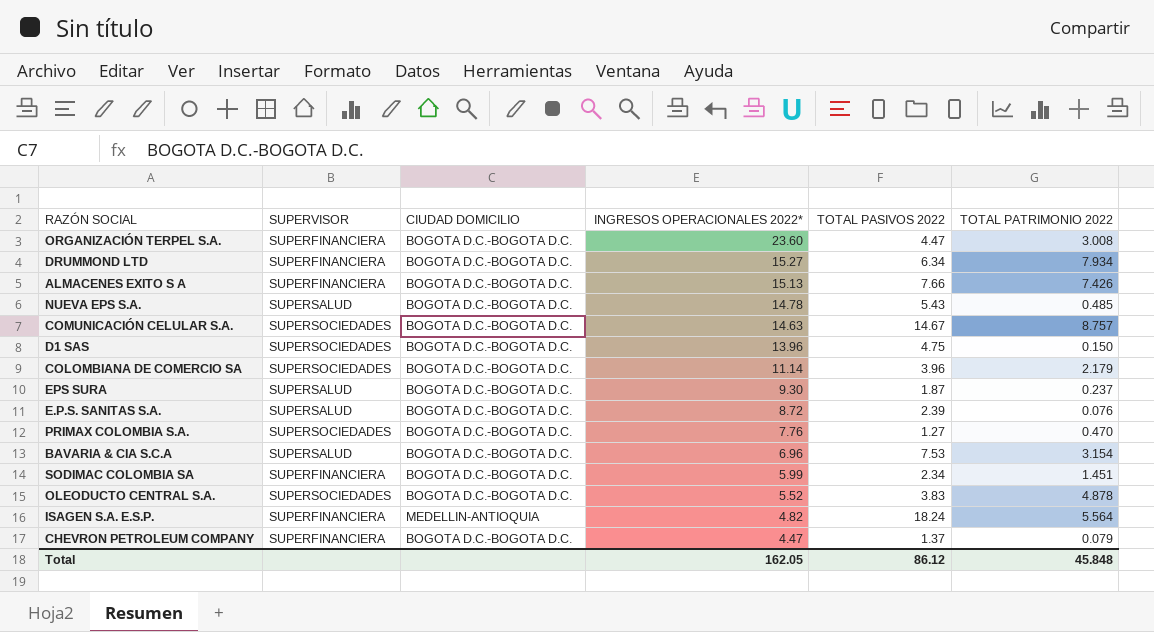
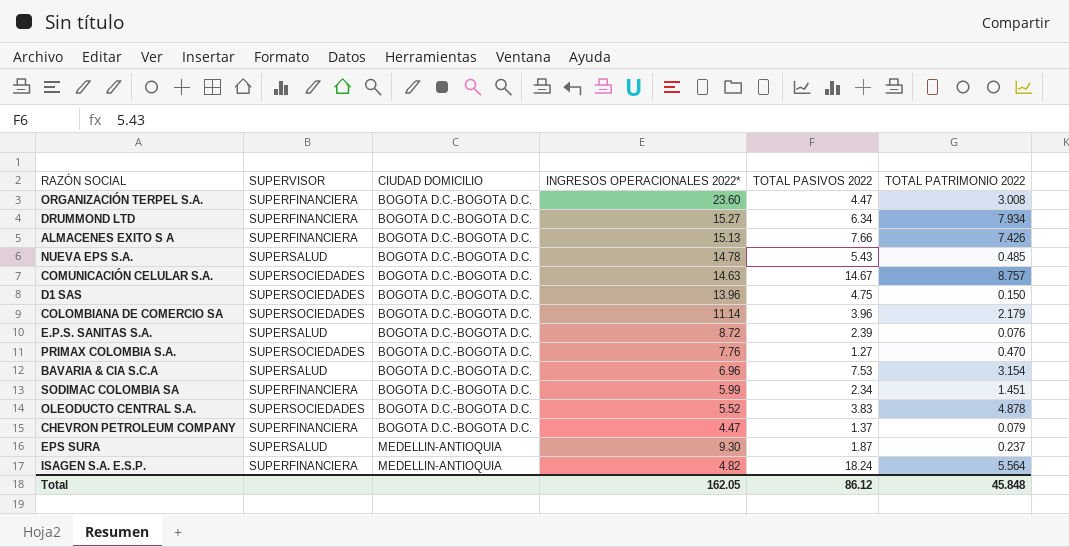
row order: INGRESOS OPERACIONALES 2022* descending -> CIUDAD DOMICILIO ascending
EPS SURA | CIUDAD DOMICILIO: BOGOTA D.C.-BOGOTA D.C. -> MEDELLIN-ANTIOQUIA

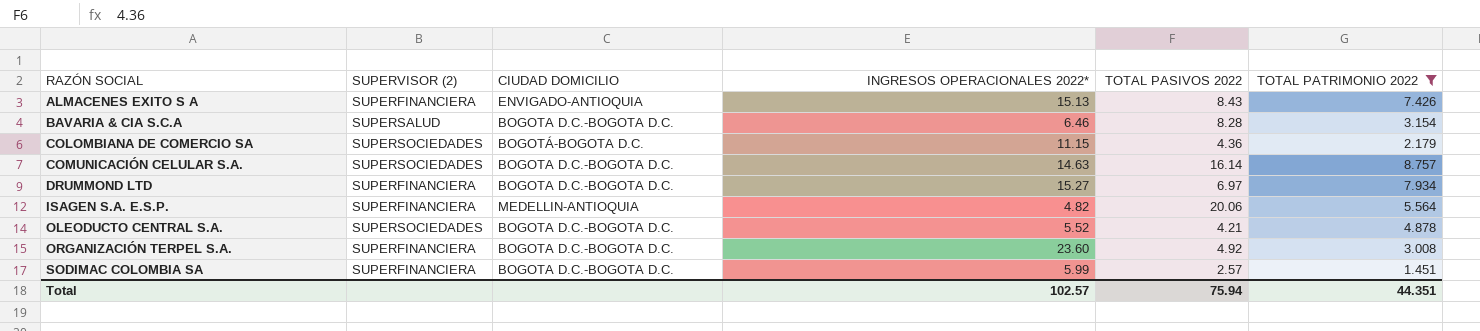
filter: none -> TOTAL PATRIMONIO 2022 >= 1.451
row order: CIUDAD DOMICILIO ascending -> RAZÓN SOCIAL ascending
column name: SUPERVISOR -> SUPERVISOR (2)
ALMACENES EXITO S A | CIUDAD DOMICILIO: BOGOTA D.C.-BOGOTA D.C. -> ENVIGADO-ANTIOQUIA
ALMACENES EXITO S A | TOTAL PASIVOS 2022: 7.66 -> 8.43
BAVARIA & CIA S.C.A | INGRESOS OPERACIONALES 2022*: 6.96 -> 6.46
BAVARIA & CIA S.C.A | TOTAL PASIVOS 2022: 7.53 -> 8.28
COLOMBIANA DE COMERCIO SA | CIUDAD DOMICILIO: BOGOTA D.C.-BOGOTA D.C. -> BOGOTÁ-BOGOTA D.C.
COLOMBIANA DE COMERCIO SA | INGRESOS OPERACIONALES 2022*: 11.14 -> 11.15
COLOMBIANA DE COMERCIO SA | TOTAL PASIVOS 2022: 3.96 -> 4.36
COMUNICACIÓN CELULAR S.A. | TOTAL PASIVOS 2022: 14.67 -> 16.14
DRUMMOND LTD | TOTAL PASIVOS 2022: 6.34 -> 6.97
ISAGEN S.A. E.S.P. | TOTAL PASIVOS 2022: 18.24 -> 20.06
OLEODUCTO CENTRAL S.A. | TOTAL PASIVOS 2022: 3.83 -> 4.21
ORGANIZACIÓN TERPEL S.A. | TOTAL PASIVOS 2022: 4.47 -> 4.92
SODIMAC COLOMBIA SA | TOTAL PASIVOS 2022: 2.34 -> 2.57
Total | INGRESOS OPERACIONALES 2022*: 162.05 -> 102.57
Total | TOTAL PASIVOS 2022: 86.12 -> 75.94
Total | TOTAL PATRIMONIO 2022: 45.848 -> 44.351

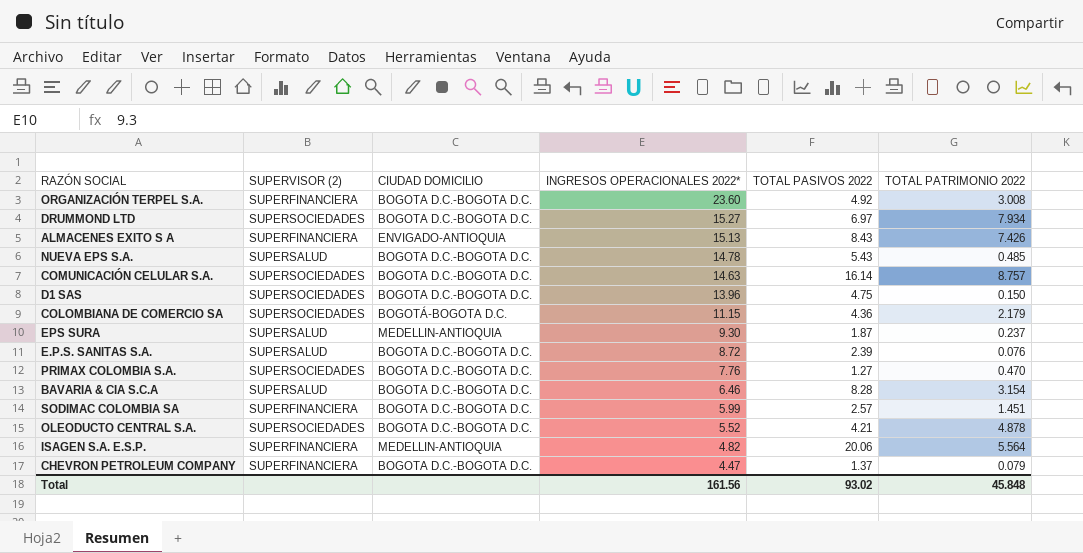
filter: TOTAL PATRIMONIO 2022 >= 1.451 -> none
row order: RAZÓN SOCIAL ascending -> INGRESOS OPERACIONALES 2022* descending
DRUMMOND LTD | SUPERVISOR (2): SUPERFINANCIERA -> SUPERSOCIEDADES
Total | INGRESOS OPERACIONALES 2022*: 102.57 -> 161.56
Total | TOTAL PASIVOS 2022: 75.94 -> 93.02
Total | TOTAL PATRIMONIO 2022: 44.351 -> 45.848

